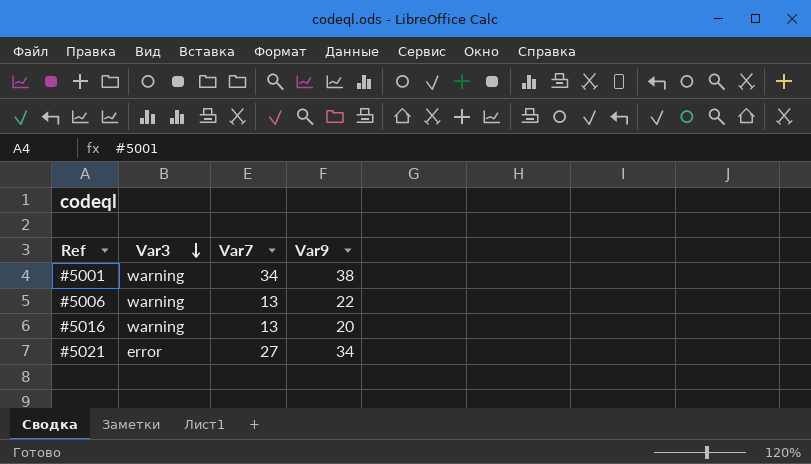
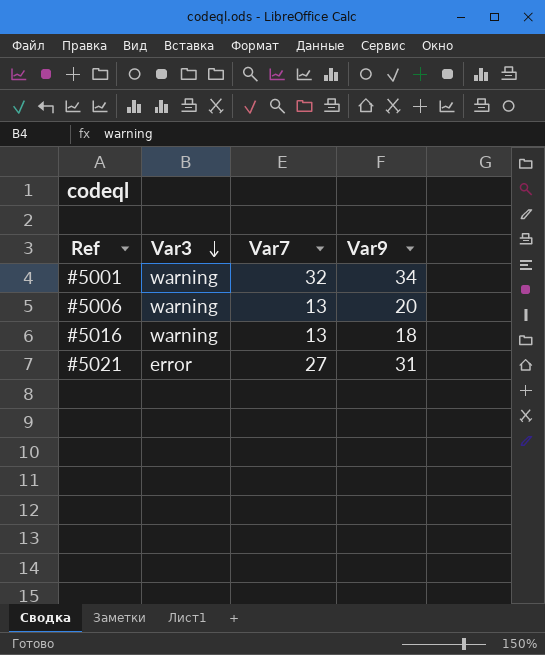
#5001 | Var7: 34 -> 32
#5001 | Var9: 38 -> 34
#5006 | Var9: 22 -> 20
#5016 | Var9: 20 -> 18
#5021 | Var9: 34 -> 31

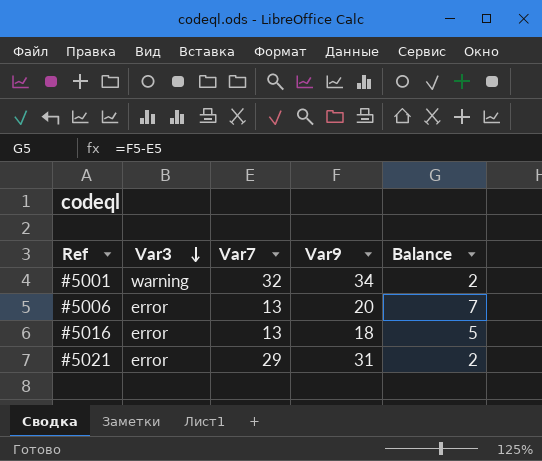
column Balance | formula: none -> [Var9] - [Var7]
#5006 | Var3: warning -> error
#5016 | Var3: warning -> error
#5021 | Var7: 27 -> 29

